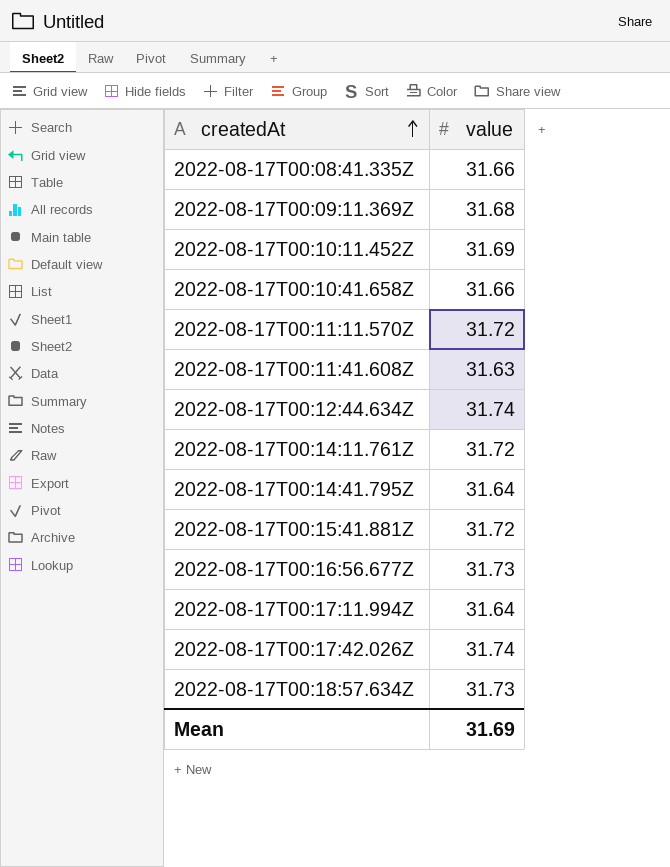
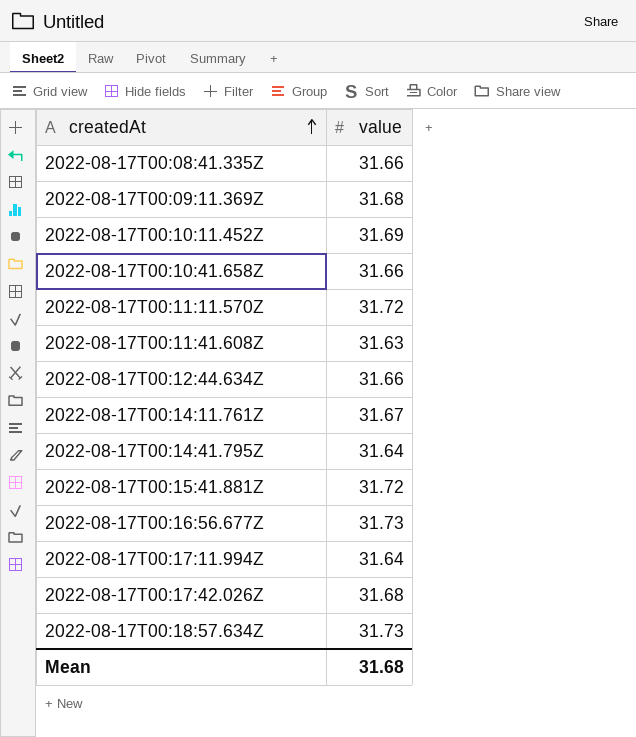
2022-08-17T00:12:44.634Z | value: 31.74 -> 31.66
2022-08-17T00:14:11.761Z | value: 31.72 -> 31.67
2022-08-17T00:17:42.026Z | value: 31.74 -> 31.68
Mean | value: 31.69 -> 31.68

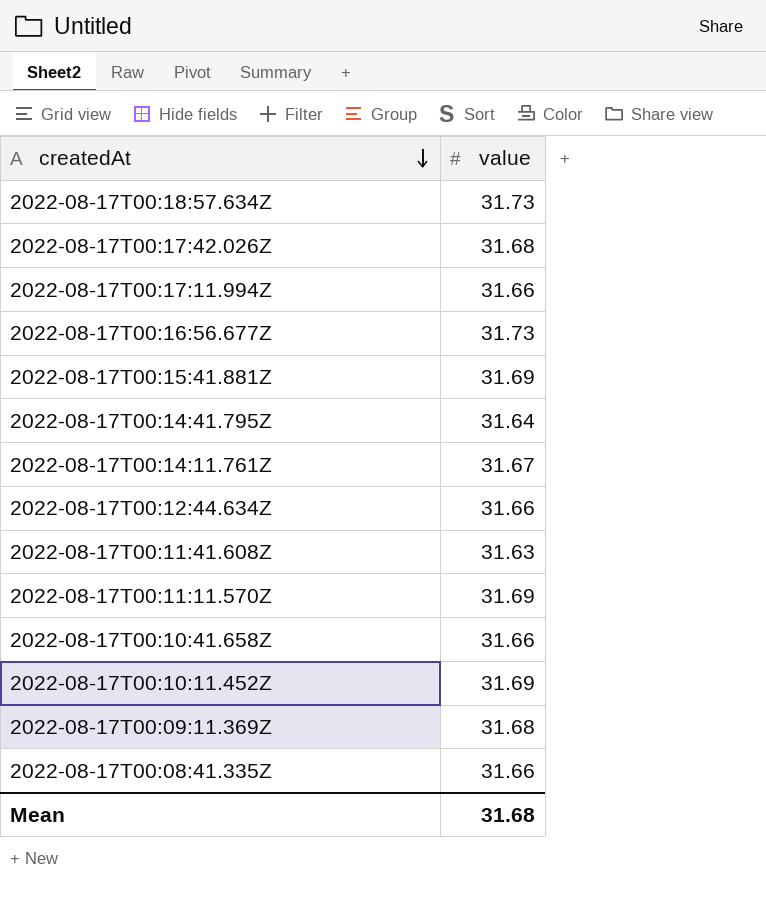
row order: createdAt ascending -> createdAt descending
2022-08-17T00:17:11.994Z | value: 31.64 -> 31.66
2022-08-17T00:15:41.881Z | value: 31.72 -> 31.69
2022-08-17T00:11:11.570Z | value: 31.72 -> 31.69

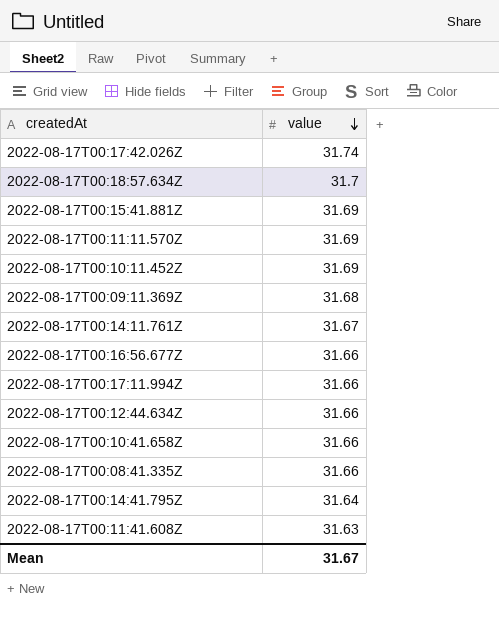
row order: createdAt descending -> value descending
2022-08-17T00:17:42.026Z | value: 31.68 -> 31.74
2022-08-17T00:18:57.634Z | value: 31.73 -> 31.7
2022-08-17T00:16:56.677Z | value: 31.73 -> 31.66
Mean | value: 31.68 -> 31.67

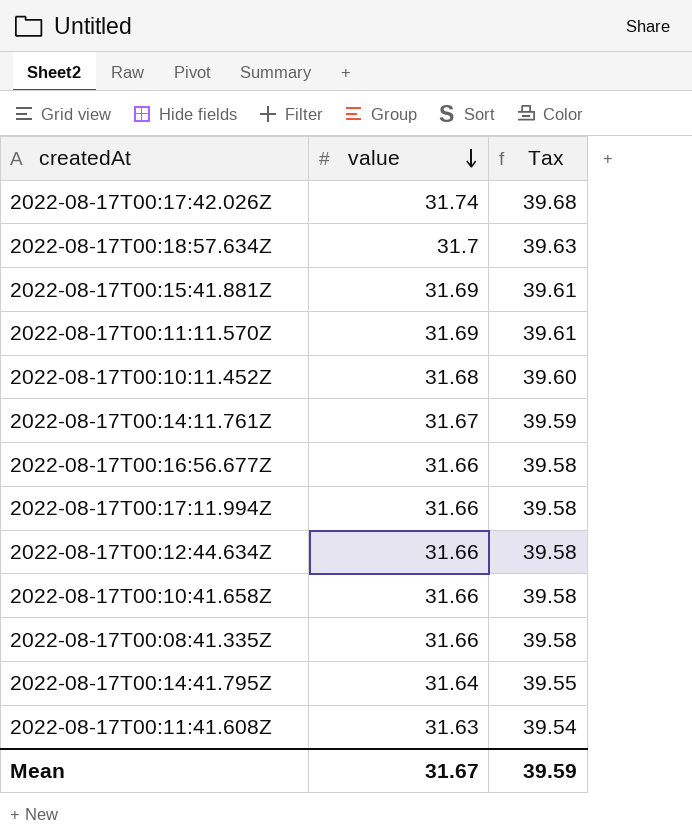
column Tax | formula: none -> [value] * 1.25
row 2022-08-17T00:09:11.369Z: 31.68 -> none
2022-08-17T00:10:11.452Z | value: 31.69 -> 31.68

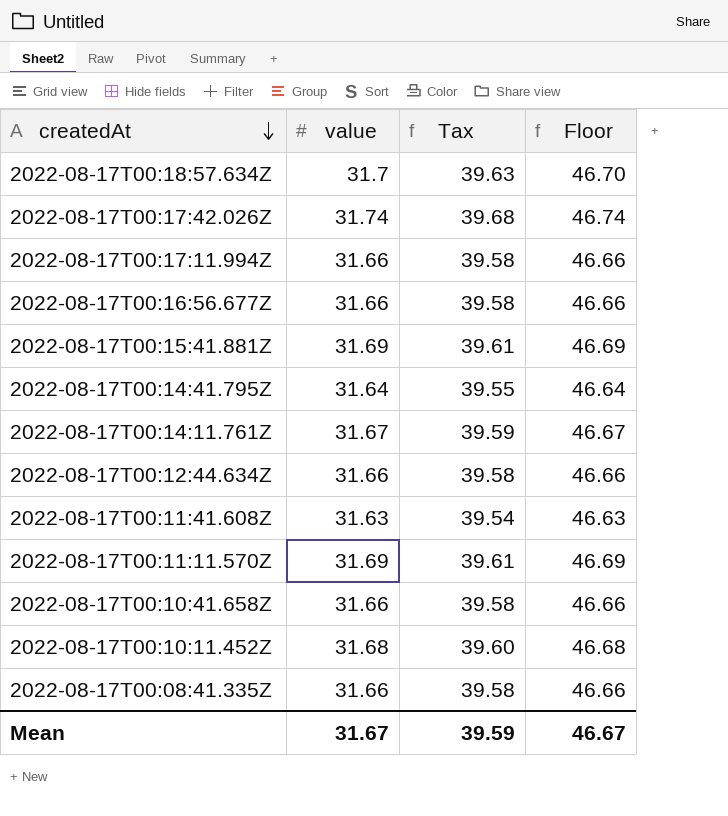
row order: value descending -> createdAt descending
column Floor | formula: none -> [value] + 15

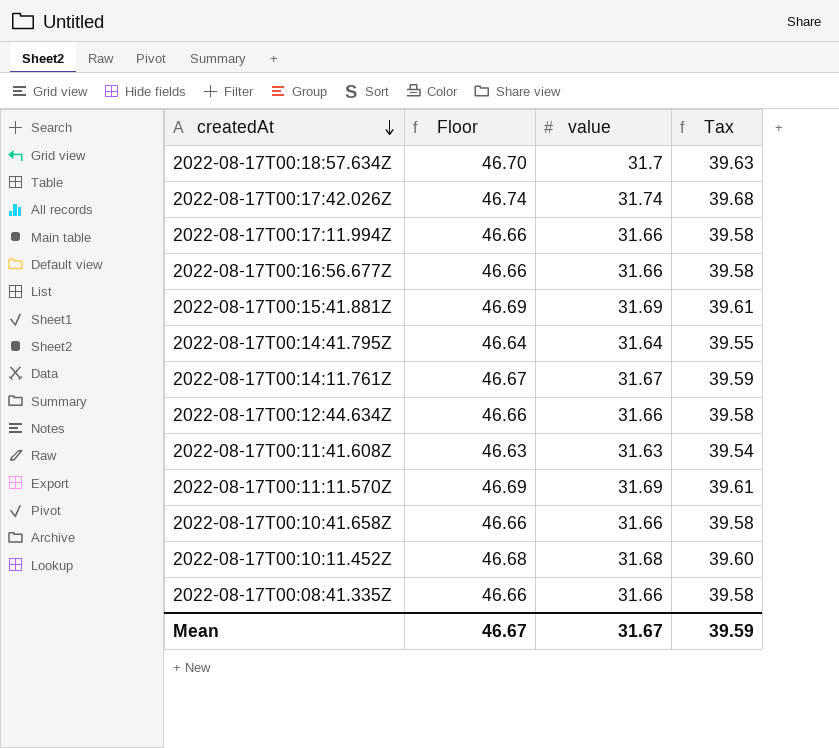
column Floor | position: 4 -> 2

